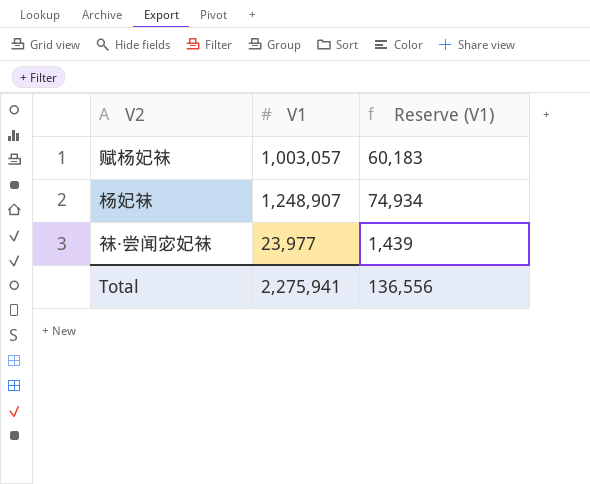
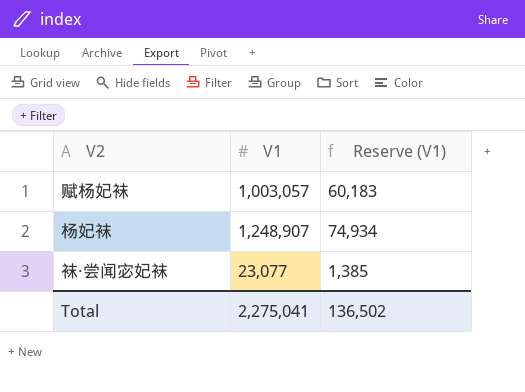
袜·尝闻宓妃袜 | V1: 23,977 -> 23,077
袜·尝闻宓妃袜 | Reserve (V1): 1,439 -> 1,385
Total | V1: 2,275,941 -> 2,275,041
Total | Reserve (V1): 136,556 -> 136,502

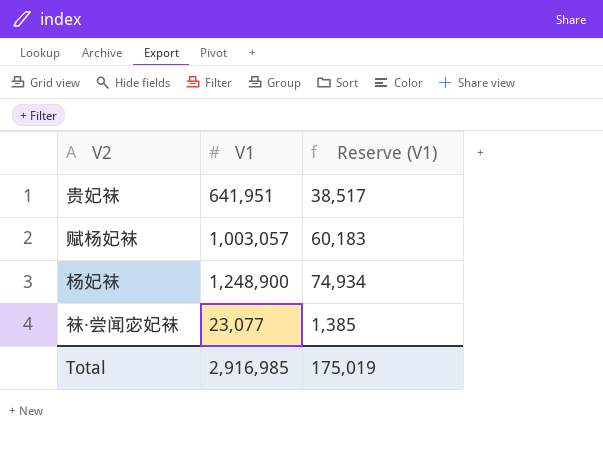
row 贵妃袜: none -> 641,951 | 38,517
杨妃袜 | V1: 1,248,907 -> 1,248,900
Total | V1: 2,275,041 -> 2,916,985
Total | Reserve (V1): 136,502 -> 175,019

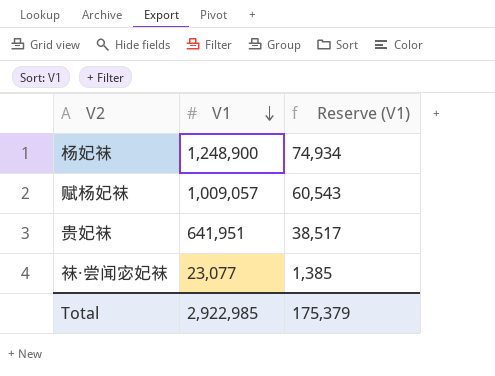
row order: none -> V1 descending
赋杨妃袜 | V1: 1,003,057 -> 1,009,057
赋杨妃袜 | Reserve (V1): 60,183 -> 60,543
Total | V1: 2,916,985 -> 2,922,985
Total | Reserve (V1): 175,019 -> 175,379

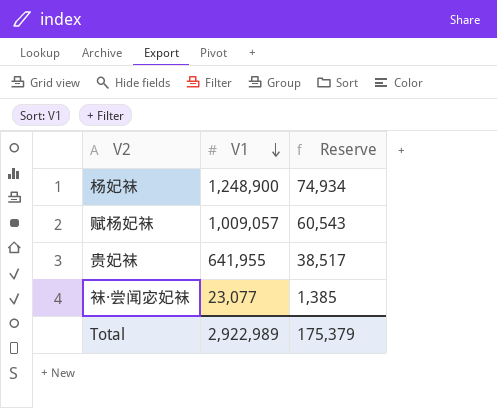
column name: Reserve (V1) -> Reserve
贵妃袜 | V1: 641,951 -> 641,955
Total | V1: 2,922,985 -> 2,922,989

